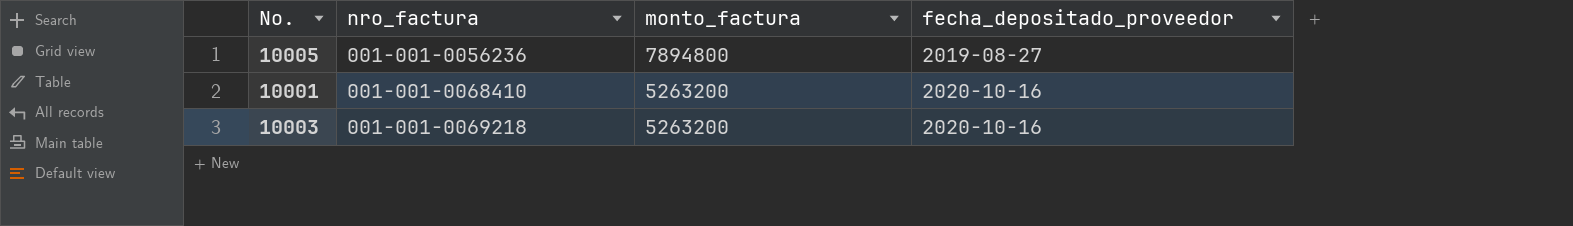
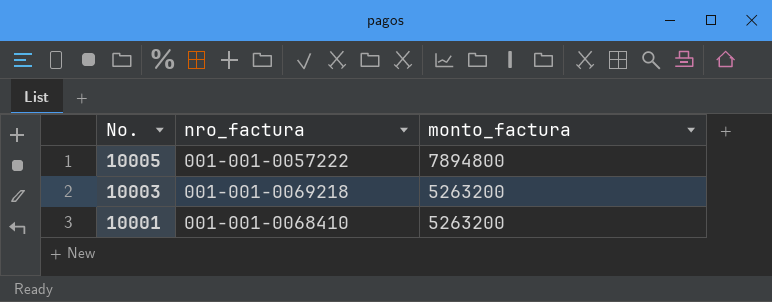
row order: nro_factura ascending -> No. descending
column fecha_depositado_proveedor | position: 4 -> none
10005 | nro_factura: 001-001-0056236 -> 001-001-0057222

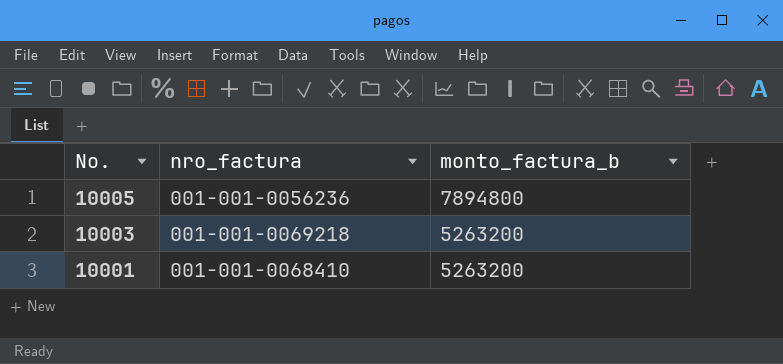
column name: monto_factura -> monto_factura_b
10005 | nro_factura: 001-001-0057222 -> 001-001-0056236

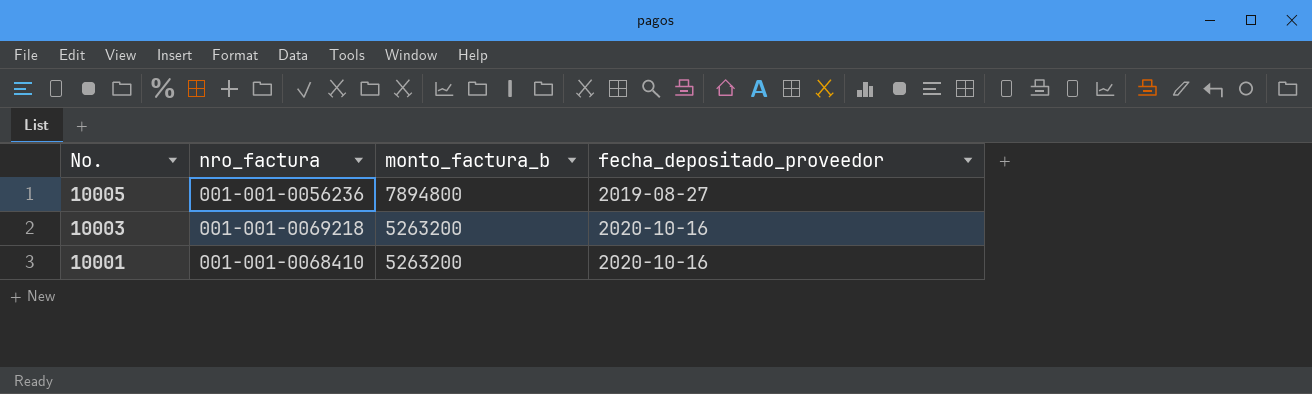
column fecha_depositado_proveedor | position: none -> 4

